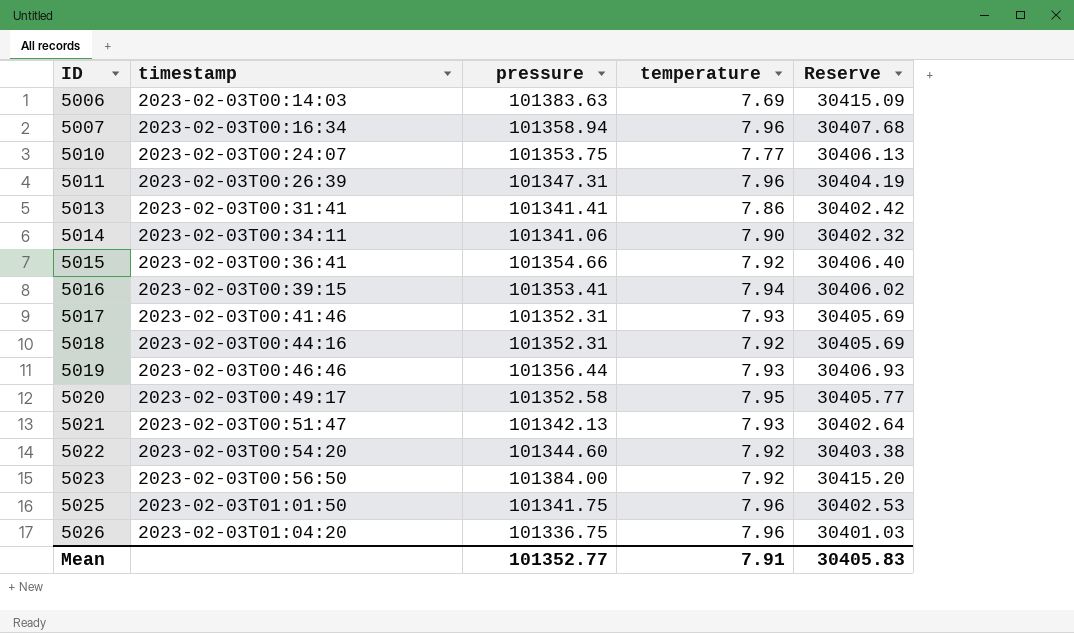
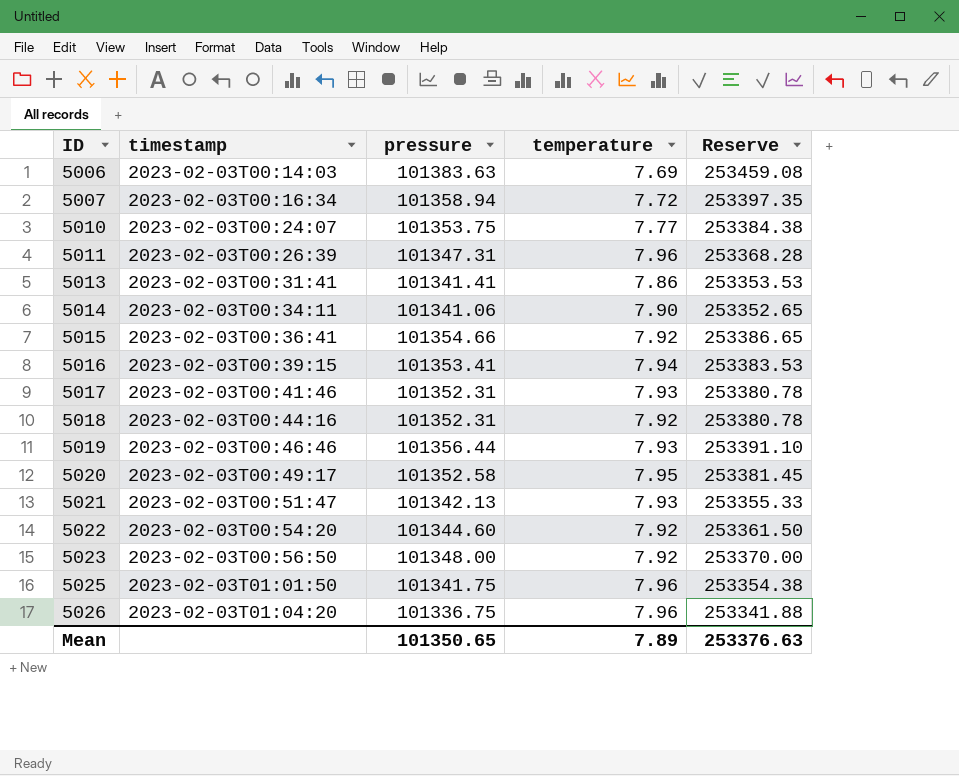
column Reserve | formula: [pressure] * 0.3 -> [pressure] * 2.5
5007 | temperature: 7.96 -> 7.72
5023 | pressure: 101384.00 -> 101348.00
Mean | pressure: 101352.77 -> 101350.65
Mean | temperature: 7.91 -> 7.89
Mean | Reserve: 30405.83 -> 253376.63

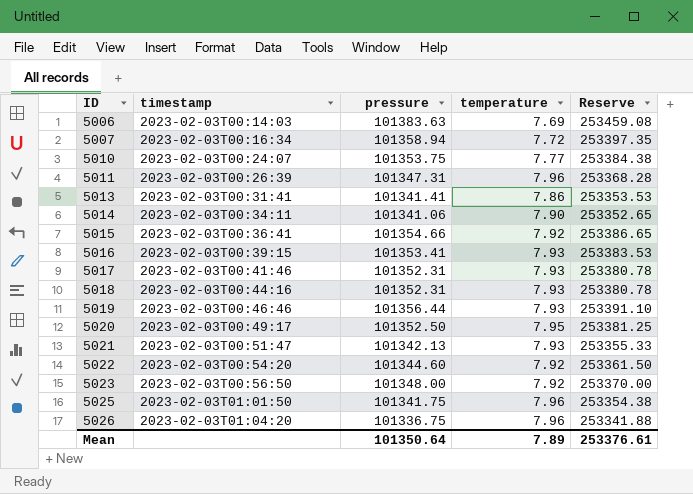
5016 | temperature: 7.94 -> 7.93
5018 | temperature: 7.92 -> 7.93
5020 | pressure: 101352.58 -> 101352.50
5020 | Reserve: 253381.45 -> 253381.25
Mean | pressure: 101350.65 -> 101350.64
Mean | Reserve: 253376.63 -> 253376.61

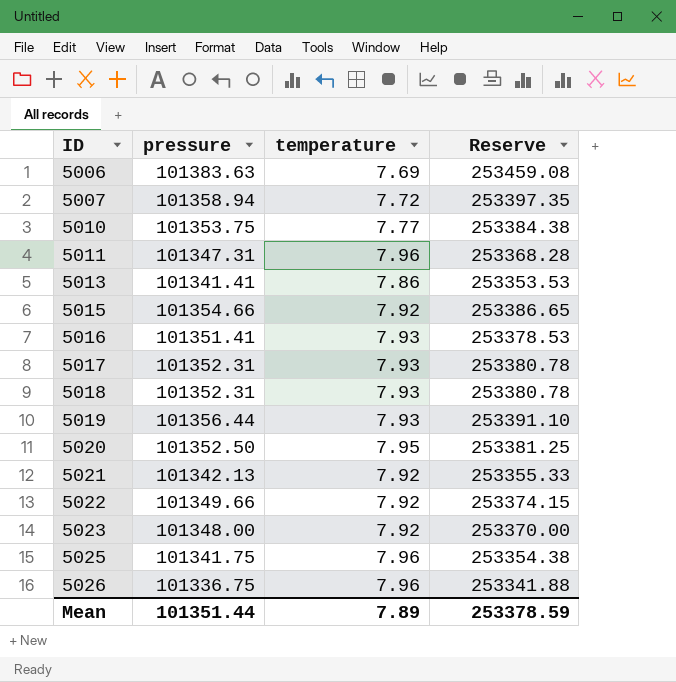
column timestamp | position: 2 -> none
row 5014: 2023-02-03T00:34:11 | 101341.06 | 7.90 | 253352.65 -> none
5016 | pressure: 101353.41 -> 101351.41
5016 | Reserve: 253383.53 -> 253378.53
5021 | temperature: 7.93 -> 7.92
5022 | pressure: 101344.60 -> 101349.66
5022 | Reserve: 253361.50 -> 253374.15
Mean | pressure: 101350.64 -> 101351.44
Mean | Reserve: 253376.61 -> 253378.59

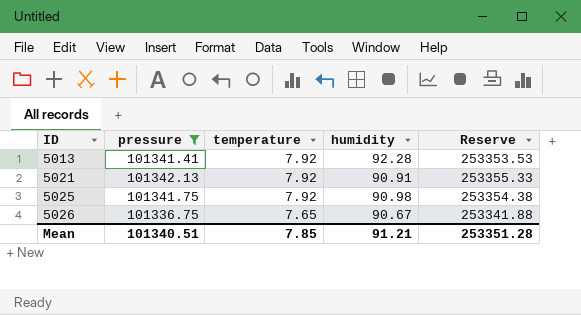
filter: none -> pressure <= 101342.13
column humidity | position: none -> 4
5013 | temperature: 7.86 -> 7.92
5025 | temperature: 7.96 -> 7.92
5026 | temperature: 7.96 -> 7.65
Mean | pressure: 101351.44 -> 101340.51
Mean | temperature: 7.89 -> 7.85
Mean | Reserve: 253378.59 -> 253351.28

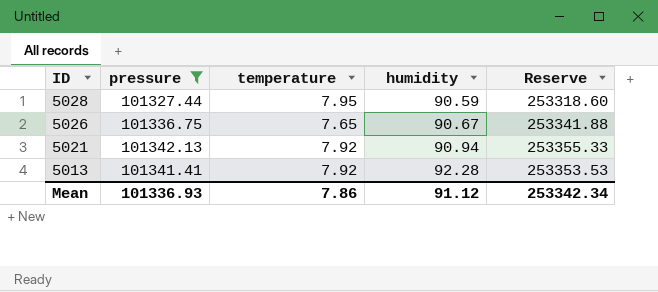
row order: ID ascending -> ID descending
row 5025: 101341.75 | 7.92 | 90.98 | 253354.38 -> none
row 5028: none -> 101327.44 | 7.95 | 90.59 | 253318.60
5021 | humidity: 90.91 -> 90.94
Mean | pressure: 101340.51 -> 101336.93
Mean | temperature: 7.85 -> 7.86
Mean | humidity: 91.21 -> 91.12
Mean | Reserve: 253351.28 -> 253342.34

